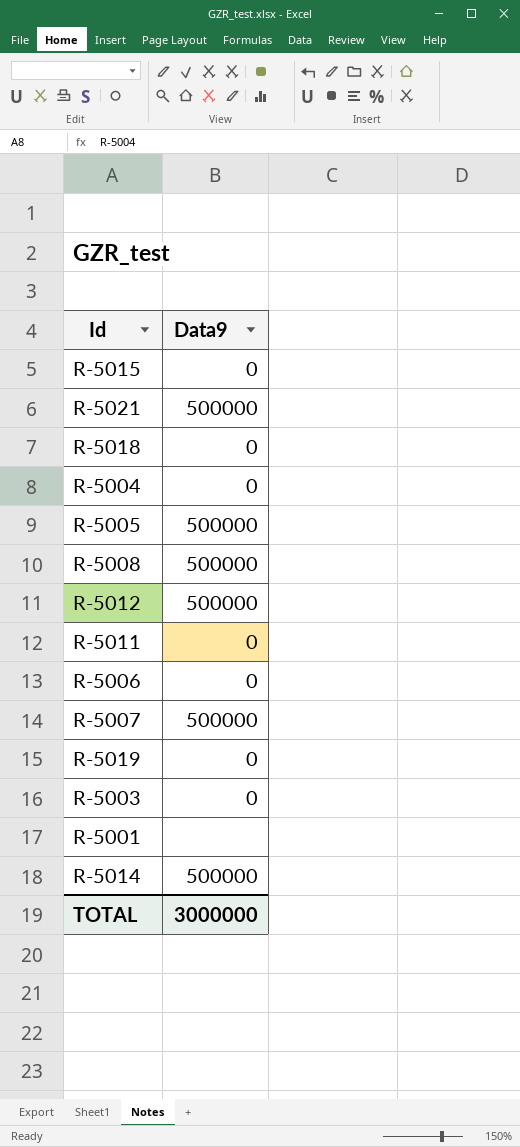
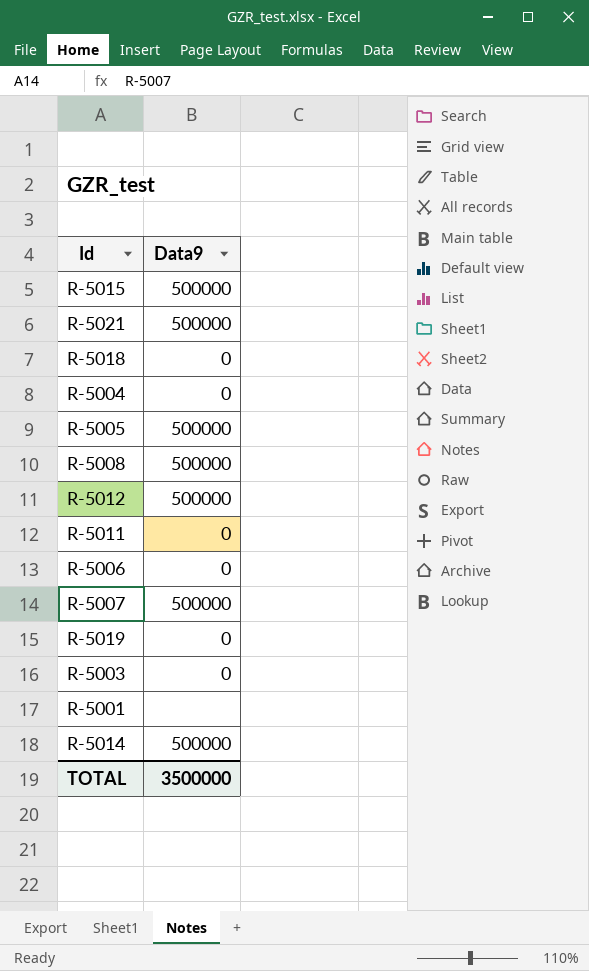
R-5015 | Data9: 0 -> 500000
TOTAL | Data9: 3000000 -> 3500000

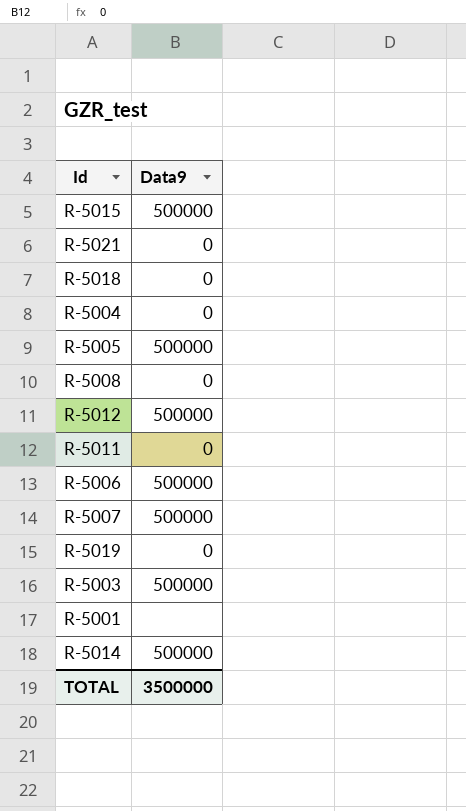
R-5021 | Data9: 500000 -> 0
R-5008 | Data9: 500000 -> 0
R-5006 | Data9: 0 -> 500000
R-5003 | Data9: 0 -> 500000

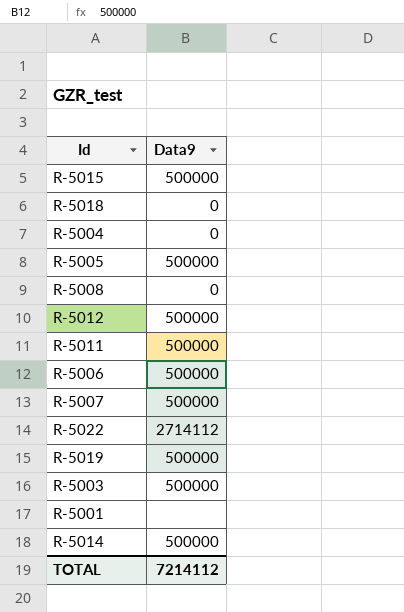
row R-5021: 0 -> none
R-5011 | Data9: 0 -> 500000
row R-5022: none -> 2714112
R-5019 | Data9: 0 -> 500000
TOTAL | Data9: 3500000 -> 7214112

